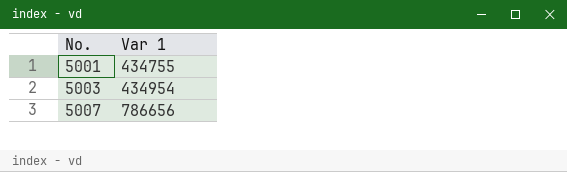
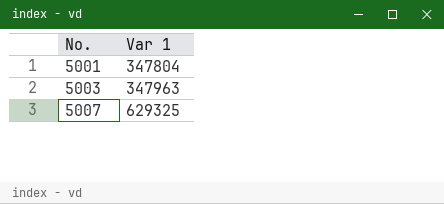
5001 | Var 1: 434755 -> 347804
5003 | Var 1: 434954 -> 347963
5007 | Var 1: 786656 -> 629325

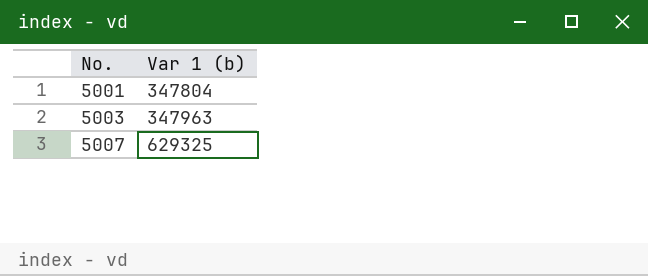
column name: Var 1 -> Var 1 (b)

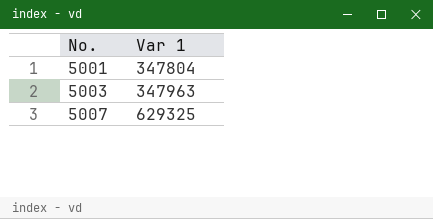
column name: Var 1 (b) -> Var 1

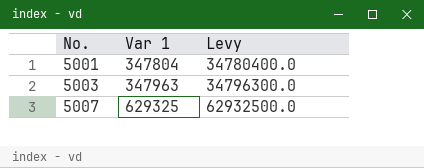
column Levy | formula: none -> [Var 1] * 100

